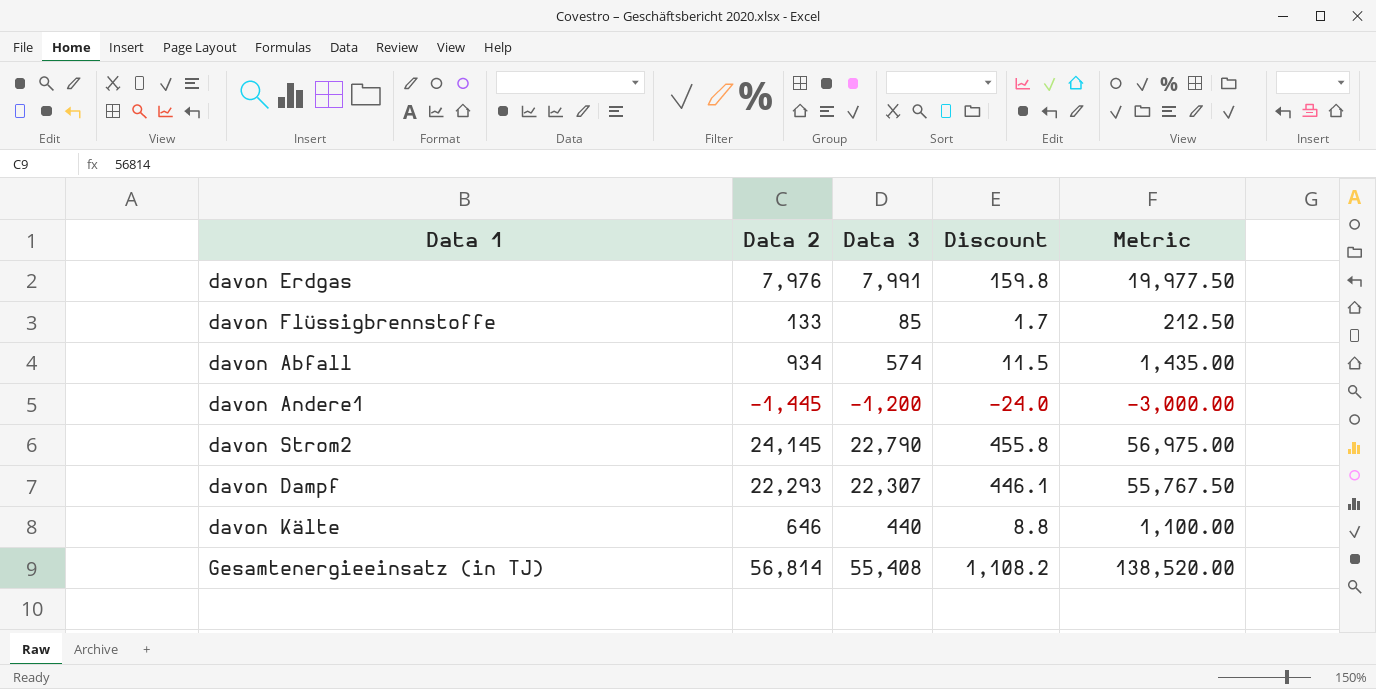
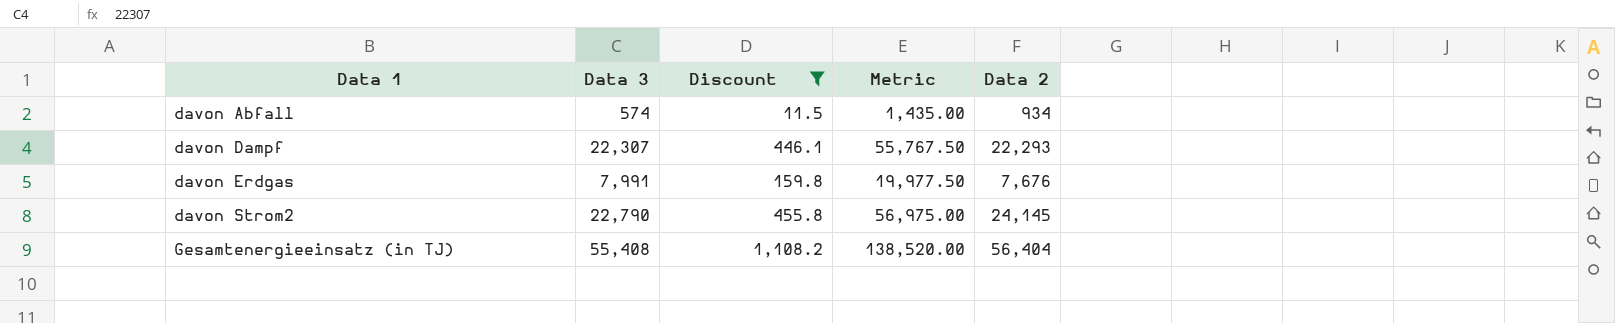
filter: none -> Discount >= 11.5
row order: none -> Data 1 ascending
column Data 2 | position: 2 -> 5
davon Erdgas | Data 2: 7,976 -> 7,676
Gesamtenergieeinsatz (in TJ) | Data 2: 56,814 -> 56,404

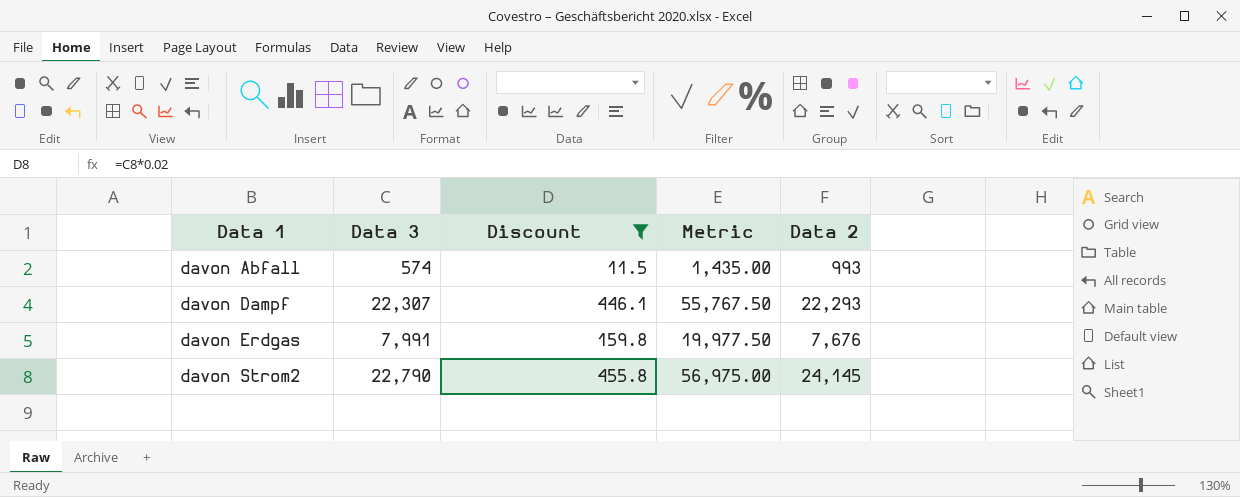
row Gesamtenergieeinsatz (in TJ): 55,408 | 1,108.2 | 138,520.00 | 56,404 -> none
davon Abfall | Data 2: 934 -> 993

